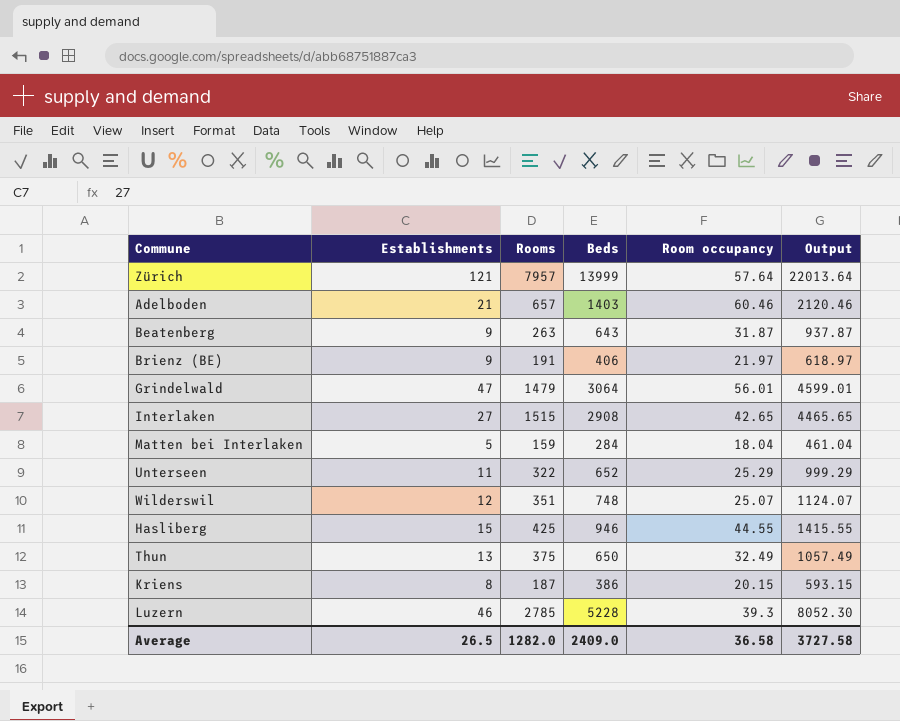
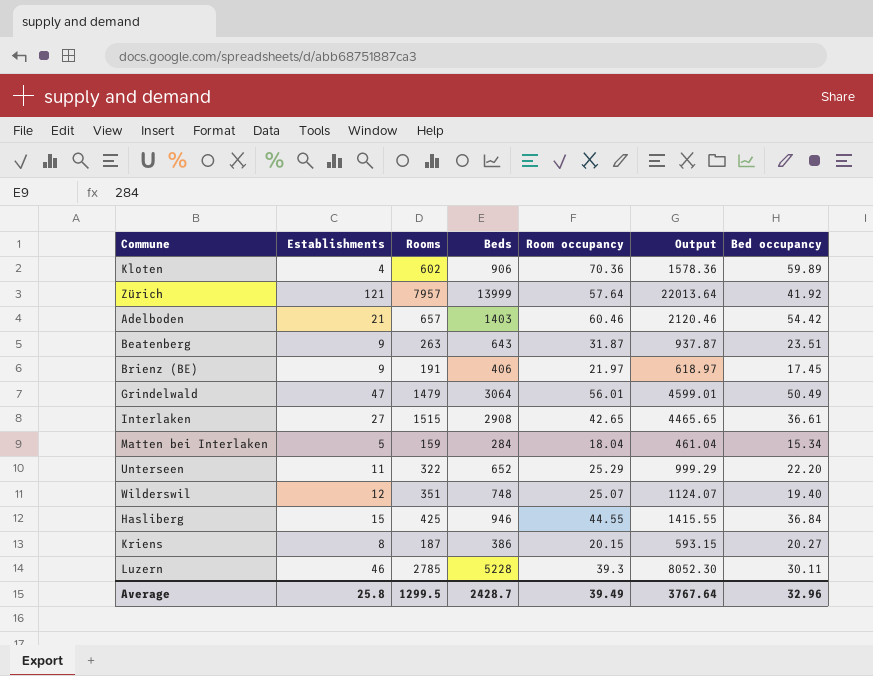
column Bed occupancy | position: none -> 7
row Thun: 13 | 375 | 650 | 32.49 | 1057.49 -> none
row Kloten: none -> 4 | 602 | 906 | 70.36 | 1578.36 | 59.89
Average | Establishments: 26.5 -> 25.8
Average | Rooms: 1282.0 -> 1299.5
Average | Beds: 2409.0 -> 2428.7
Average | Room occupancy: 36.58 -> 39.49
Average | Output: 3727.58 -> 3767.64

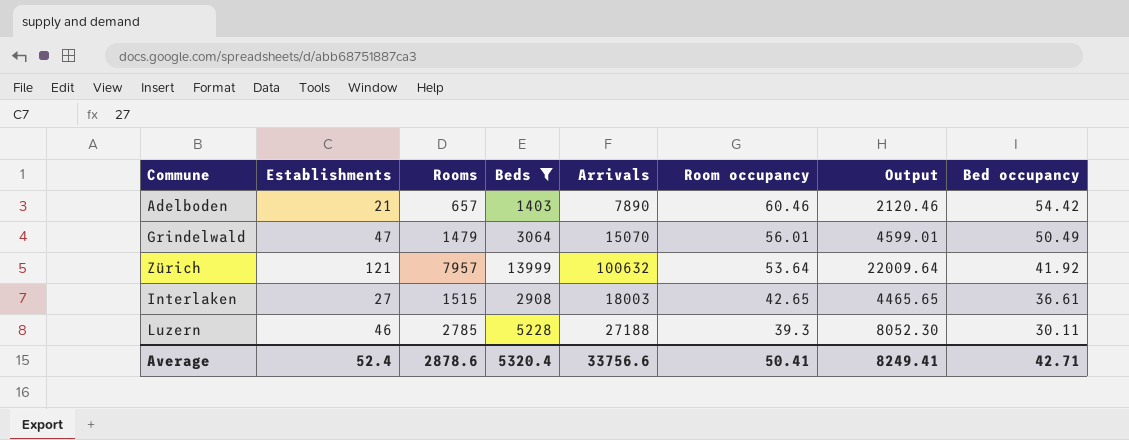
filter: none -> Beds >= 1403
row order: none -> Room occupancy descending
column Arrivals | position: none -> 5
Zürich | Room occupancy: 57.64 -> 53.64
Zürich | Output: 22013.64 -> 22009.64
Average | Establishments: 25.8 -> 52.4
Average | Rooms: 1299.5 -> 2878.6
Average | Beds: 2428.7 -> 5320.4
Average | Room occupancy: 39.49 -> 50.41
Average | Output: 3767.64 -> 8249.41
Average | Bed occupancy: 32.96 -> 42.71

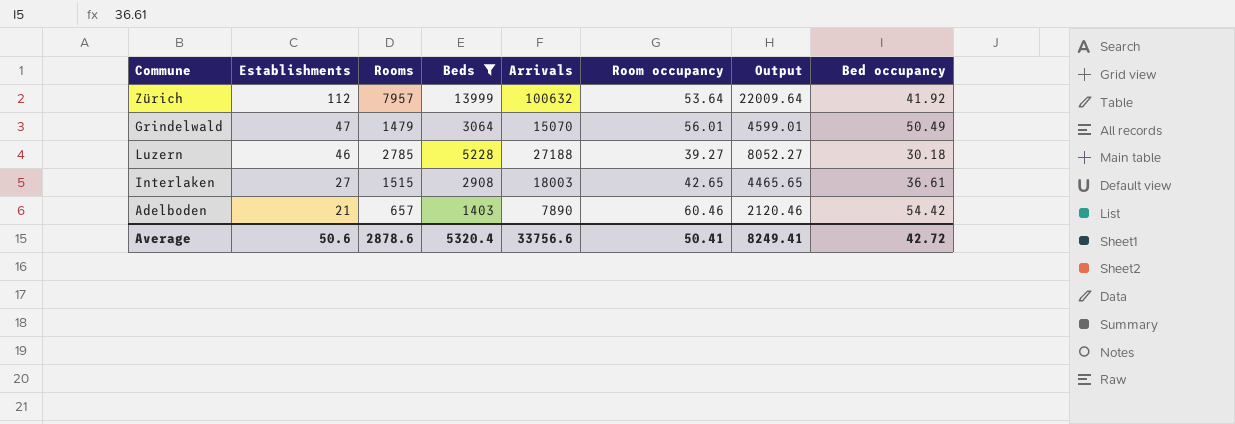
row order: Room occupancy descending -> Establishments descending
Zürich | Establishments: 121 -> 112
Luzern | Room occupancy: 39.3 -> 39.27
Luzern | Output: 8052.30 -> 8052.27
Luzern | Bed occupancy: 30.11 -> 30.18
Average | Establishments: 52.4 -> 50.6
Average | Bed occupancy: 42.71 -> 42.72

